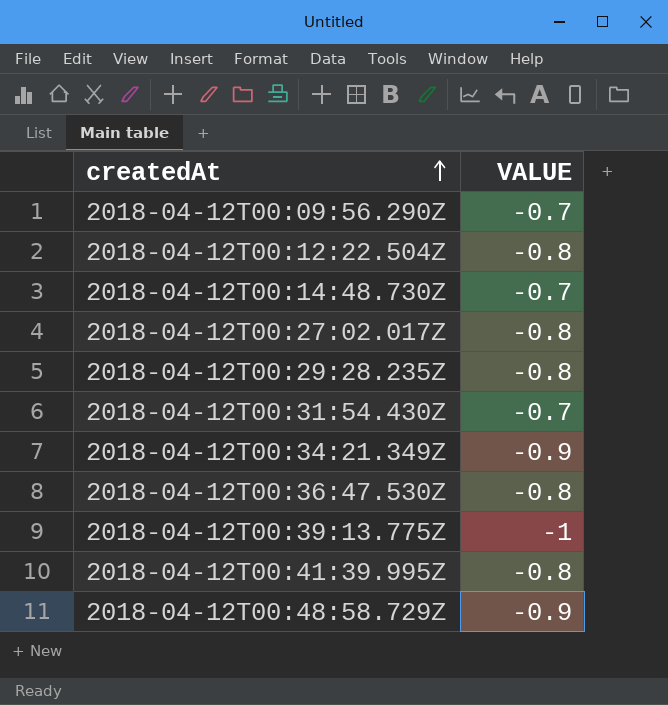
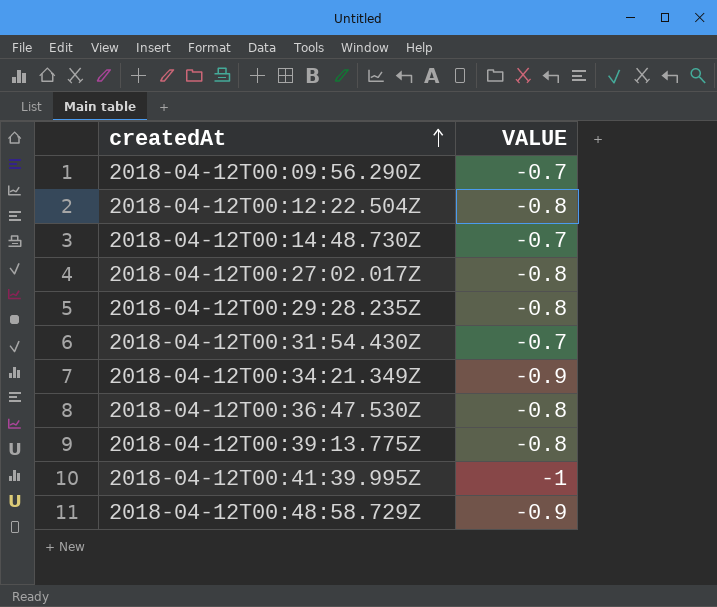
2018-04-12T00:39:13.775Z | VALUE: -1 -> -0.8
2018-04-12T00:41:39.995Z | VALUE: -0.8 -> -1

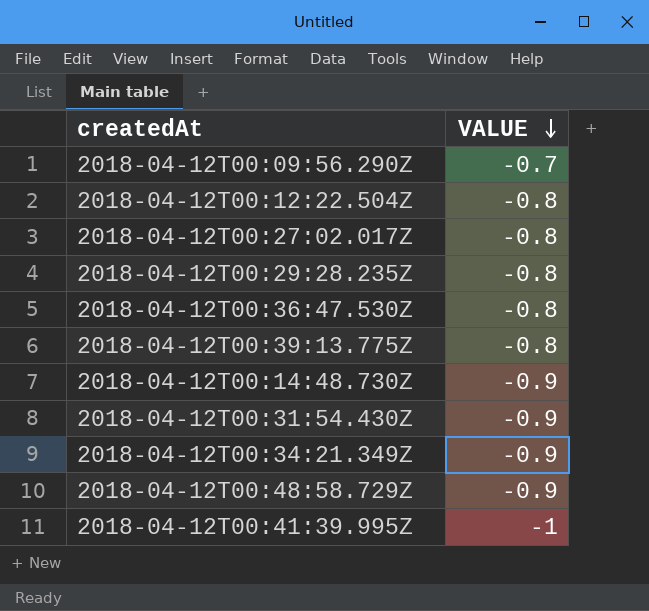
row order: createdAt ascending -> VALUE descending
2018-04-12T00:14:48.730Z | VALUE: -0.7 -> -0.9
2018-04-12T00:31:54.430Z | VALUE: -0.7 -> -0.9

